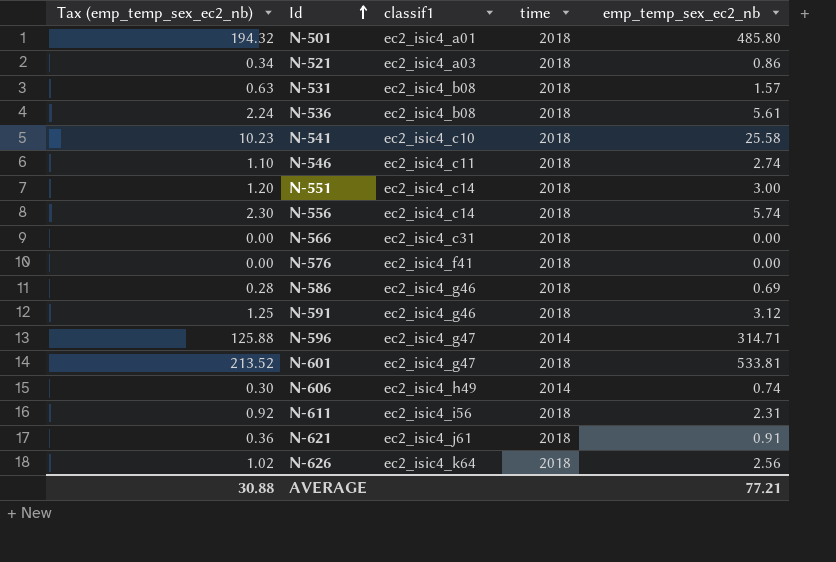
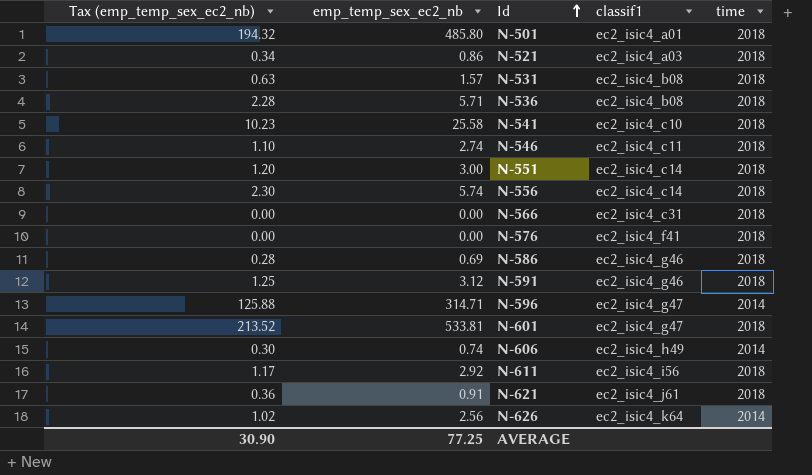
column emp_temp_sex_ec2_nb | position: 5 -> 2
N-536 | Tax (emp_temp_sex_ec2_nb): 2.24 -> 2.28
N-536 | emp_temp_sex_ec2_nb: 5.61 -> 5.71
N-611 | Tax (emp_temp_sex_ec2_nb): 0.92 -> 1.17
N-611 | emp_temp_sex_ec2_nb: 2.31 -> 2.92
N-626 | time: 2018 -> 2014
AVERAGE | Tax (emp_temp_sex_ec2_nb): 30.88 -> 30.90
AVERAGE | emp_temp_sex_ec2_nb: 77.21 -> 77.25

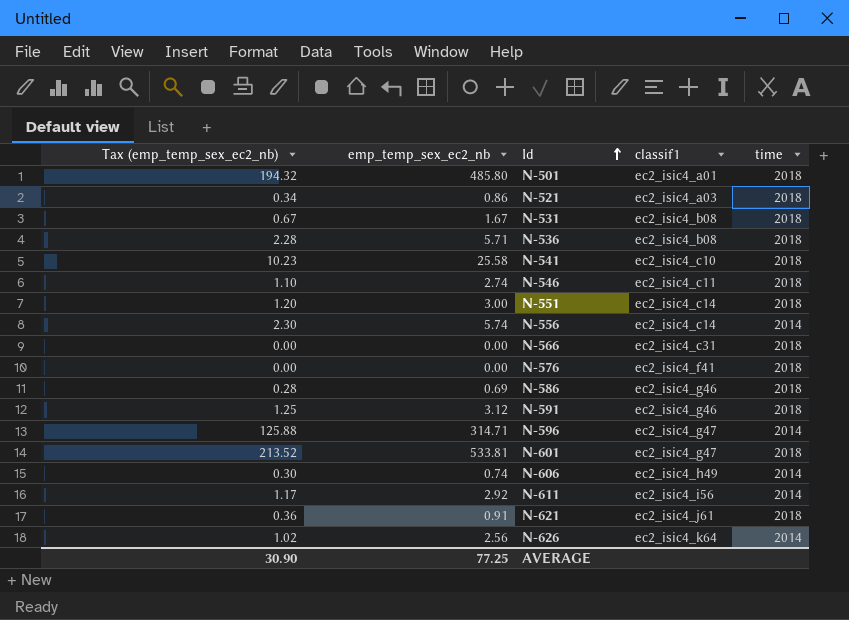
N-531 | Tax (emp_temp_sex_ec2_nb): 0.63 -> 0.67
N-531 | emp_temp_sex_ec2_nb: 1.57 -> 1.67
N-556 | time: 2018 -> 2014
N-611 | time: 2018 -> 2014

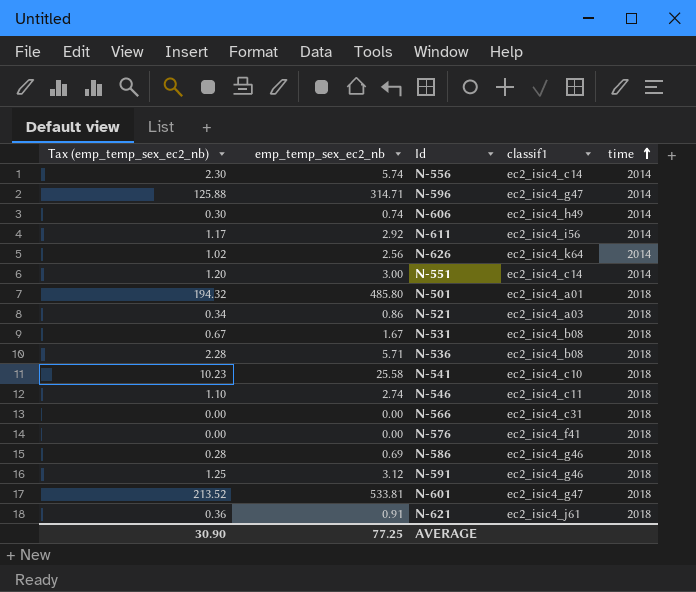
row order: Id ascending -> time ascending
N-551 | time: 2018 -> 2014

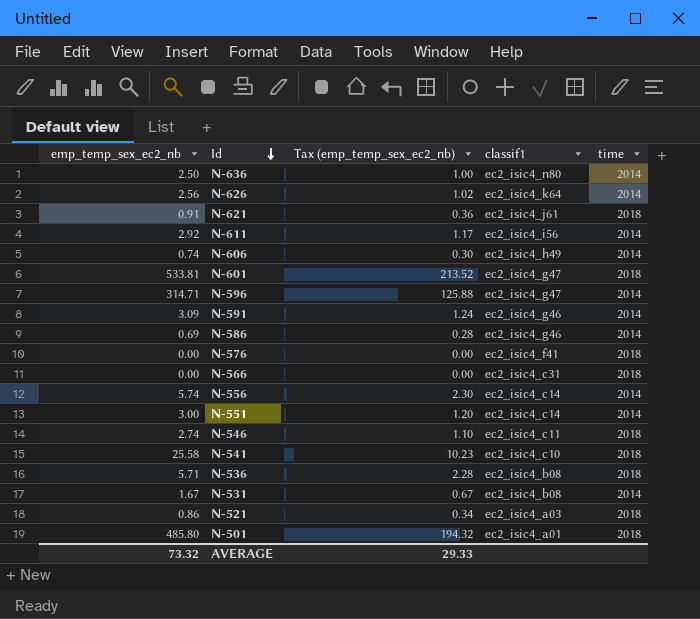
row order: time ascending -> Id descending
column Tax (emp_temp_sex_ec2_nb) | position: 1 -> 3
row N-636: none -> 2.50 | 1.00 | ec2_isic4_n80 | 2014
N-591 | emp_temp_sex_ec2_nb: 3.12 -> 3.09
N-591 | Tax (emp_temp_sex_ec2_nb): 1.25 -> 1.24
N-591 | time: 2018 -> 2014
N-586 | time: 2018 -> 2014
N-531 | time: 2018 -> 2014
AVERAGE | emp_temp_sex_ec2_nb: 77.25 -> 73.32
AVERAGE | Tax (emp_temp_sex_ec2_nb): 30.90 -> 29.33

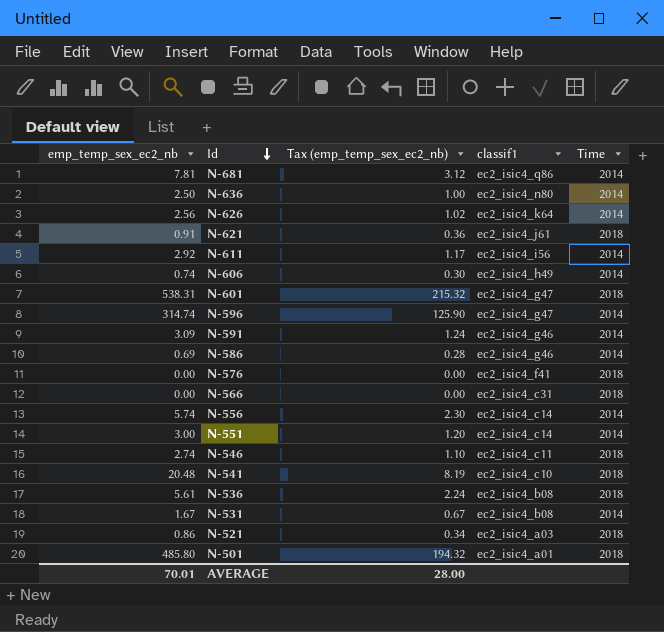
column name: time -> Time
row N-681: none -> 7.81 | 3.12 | ec2_isic4_q86 | 2014
N-601 | emp_temp_sex_ec2_nb: 533.81 -> 538.31
N-601 | Tax (emp_temp_sex_ec2_nb): 213.52 -> 215.32
N-596 | emp_temp_sex_ec2_nb: 314.71 -> 314.74
N-596 | Tax (emp_temp_sex_ec2_nb): 125.88 -> 125.90
N-541 | emp_temp_sex_ec2_nb: 25.58 -> 20.48
N-541 | Tax (emp_temp_sex_ec2_nb): 10.23 -> 8.19
N-536 | emp_temp_sex_ec2_nb: 5.71 -> 5.61
N-536 | Tax (emp_temp_sex_ec2_nb): 2.28 -> 2.24
AVERAGE | emp_temp_sex_ec2_nb: 73.32 -> 70.01
AVERAGE | Tax (emp_temp_sex_ec2_nb): 29.33 -> 28.00

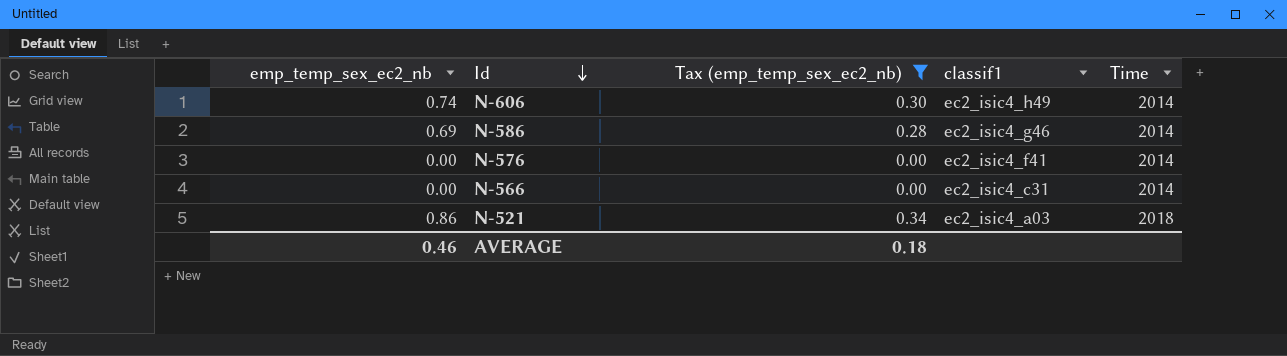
filter: none -> Tax (emp_temp_sex_ec2_nb) <= 0.34
N-576 | Time: 2018 -> 2014
N-566 | Time: 2018 -> 2014
AVERAGE | emp_temp_sex_ec2_nb: 70.01 -> 0.46
AVERAGE | Tax (emp_temp_sex_ec2_nb): 28.00 -> 0.18

